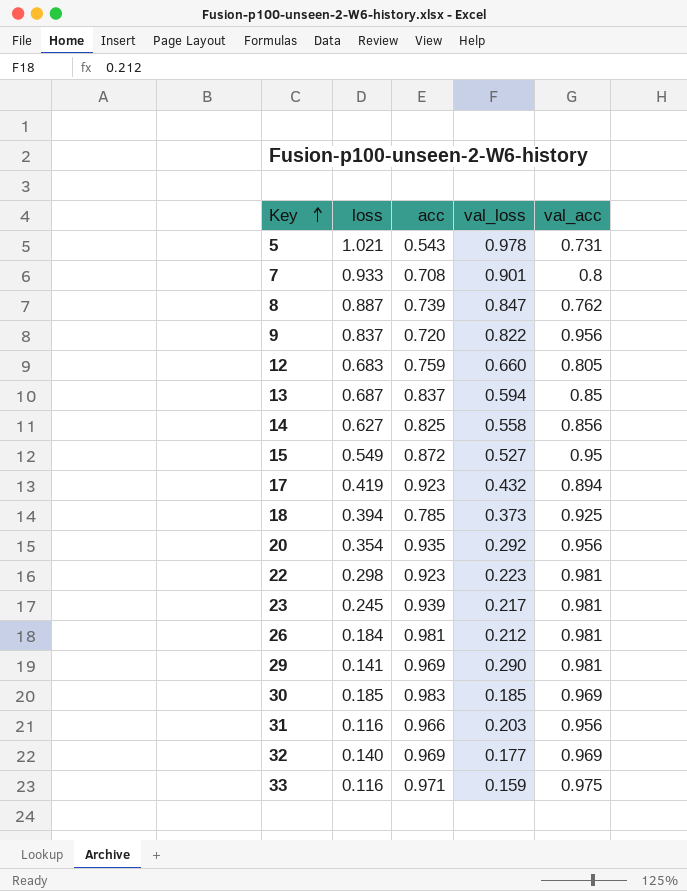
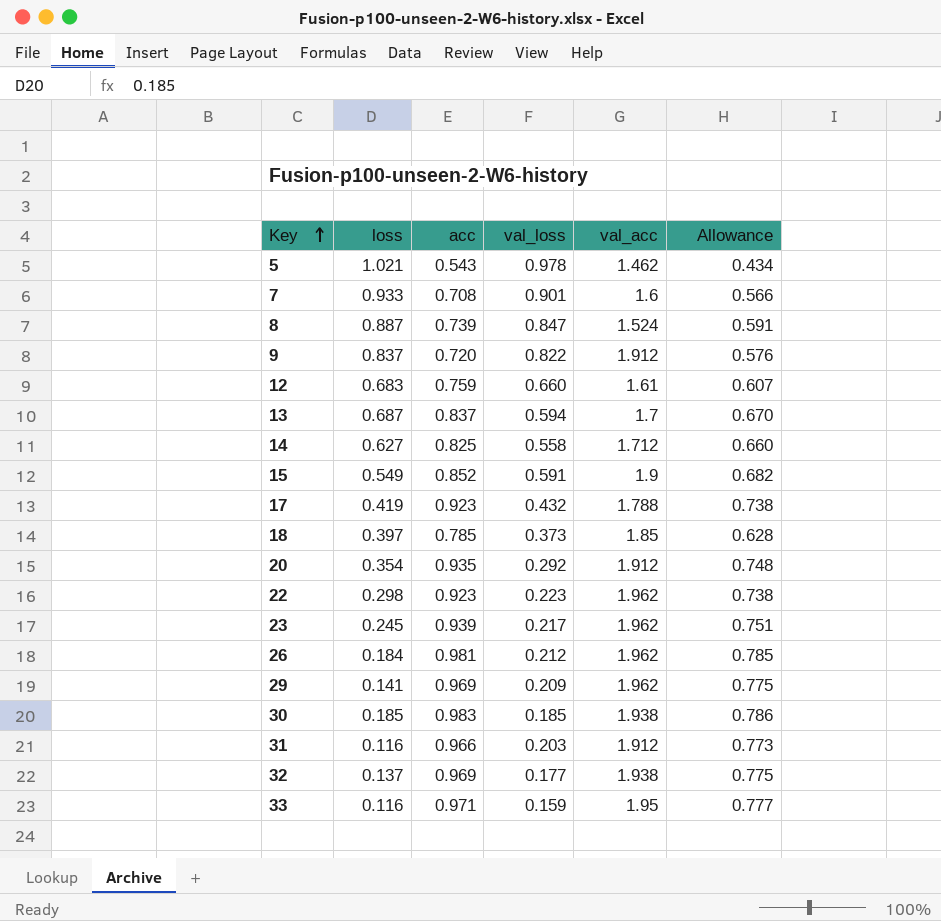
column Allowance | formula: none -> [acc] * 0.8
5 | val_acc: 0.731 -> 1.462
7 | val_acc: 0.8 -> 1.6
8 | val_acc: 0.762 -> 1.524
9 | val_acc: 0.956 -> 1.912
12 | val_acc: 0.805 -> 1.61
13 | val_acc: 0.85 -> 1.7
14 | val_acc: 0.856 -> 1.712
15 | acc: 0.872 -> 0.852
15 | val_loss: 0.527 -> 0.591
15 | val_acc: 0.95 -> 1.9
17 | val_acc: 0.894 -> 1.788
18 | loss: 0.394 -> 0.397
18 | val_acc: 0.925 -> 1.85
20 | val_acc: 0.956 -> 1.912
22 | val_acc: 0.981 -> 1.962
23 | val_acc: 0.981 -> 1.962
26 | val_acc: 0.981 -> 1.962
29 | val_loss: 0.290 -> 0.209
29 | val_acc: 0.981 -> 1.962
30 | val_acc: 0.969 -> 1.938
31 | val_acc: 0.956 -> 1.912
32 | loss: 0.140 -> 0.137
32 | val_acc: 0.969 -> 1.938
33 | val_acc: 0.975 -> 1.95

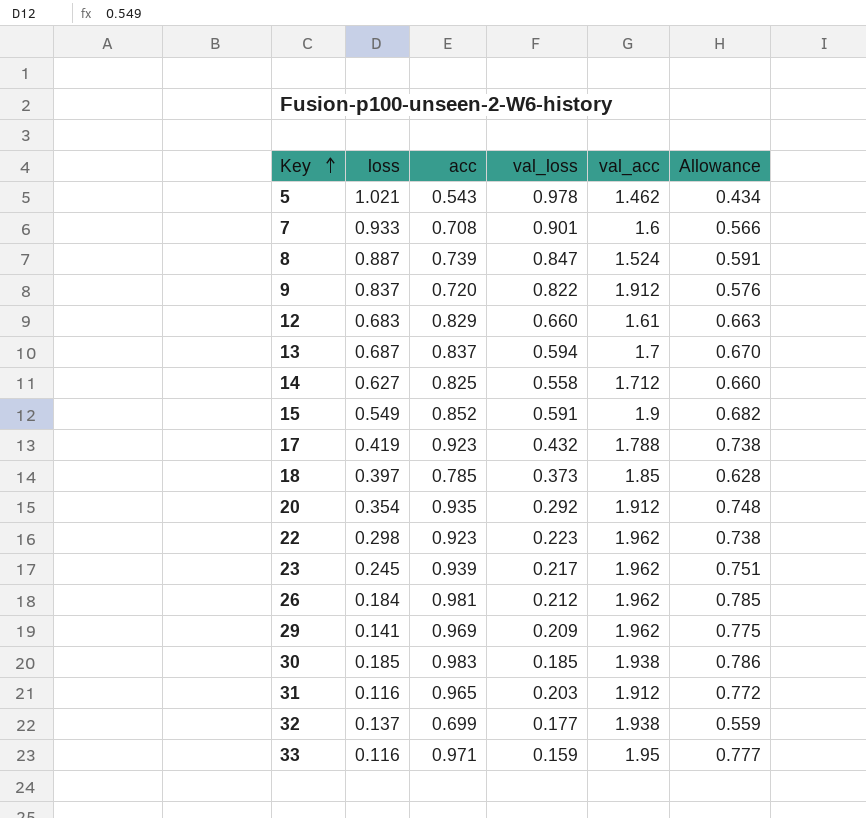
12 | acc: 0.759 -> 0.829
12 | Allowance: 0.607 -> 0.663
31 | acc: 0.966 -> 0.965
31 | Allowance: 0.773 -> 0.772
32 | acc: 0.969 -> 0.699
32 | Allowance: 0.775 -> 0.559

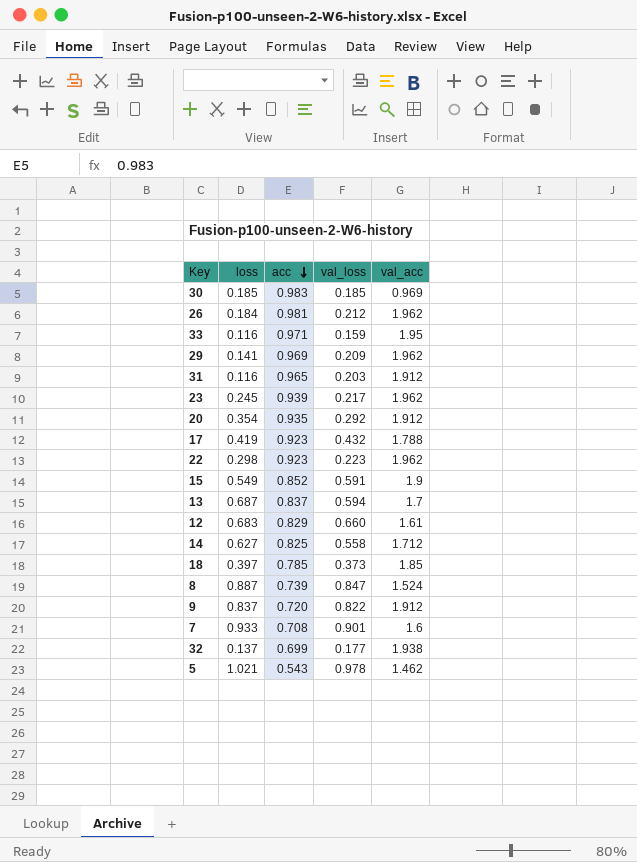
row order: Key ascending -> acc descending
column Allowance | formula: [acc] * 0.8 -> none
30 | val_acc: 1.938 -> 0.969

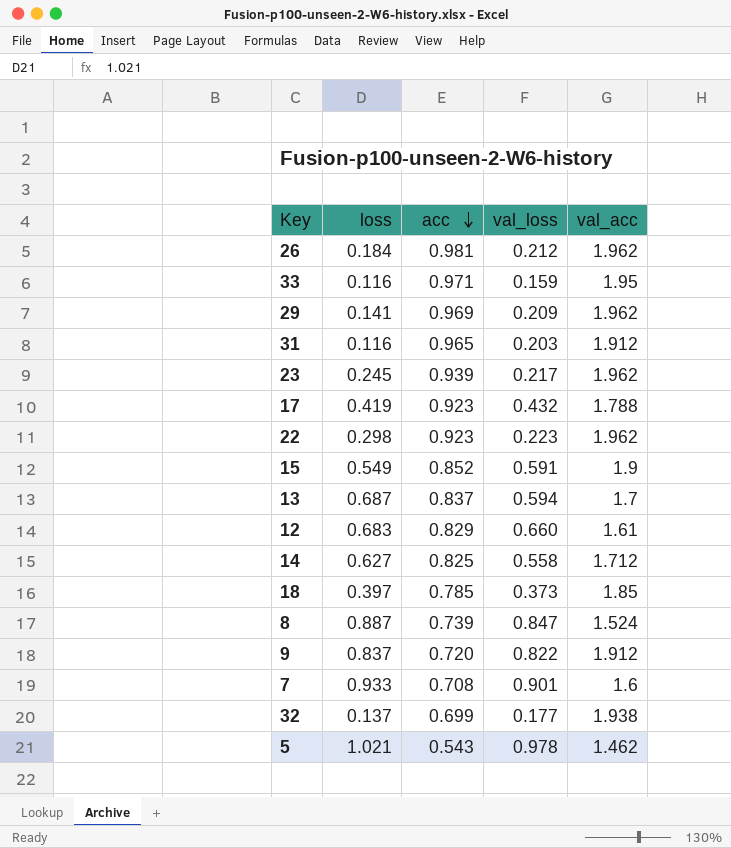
row 30: 0.185 | 0.983 | 0.185 | 0.969 -> none
row 20: 0.354 | 0.935 | 0.292 | 1.912 -> none

